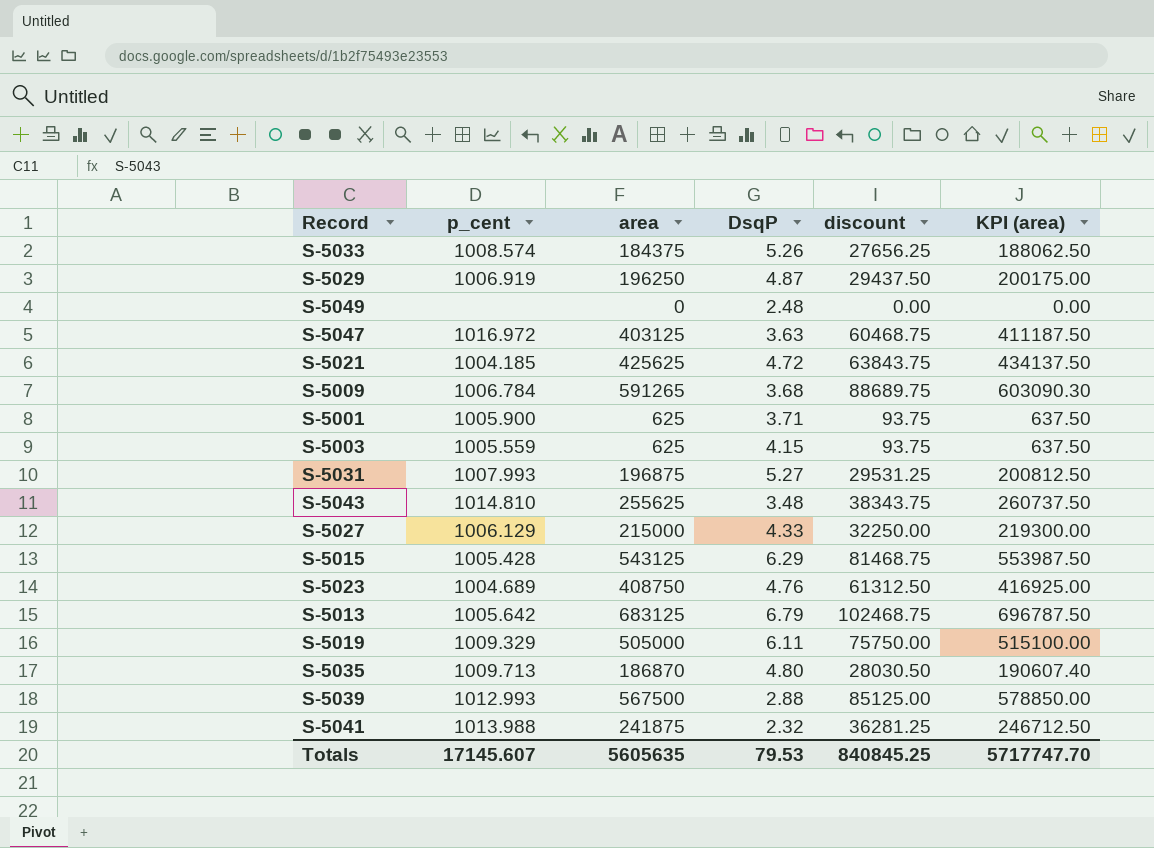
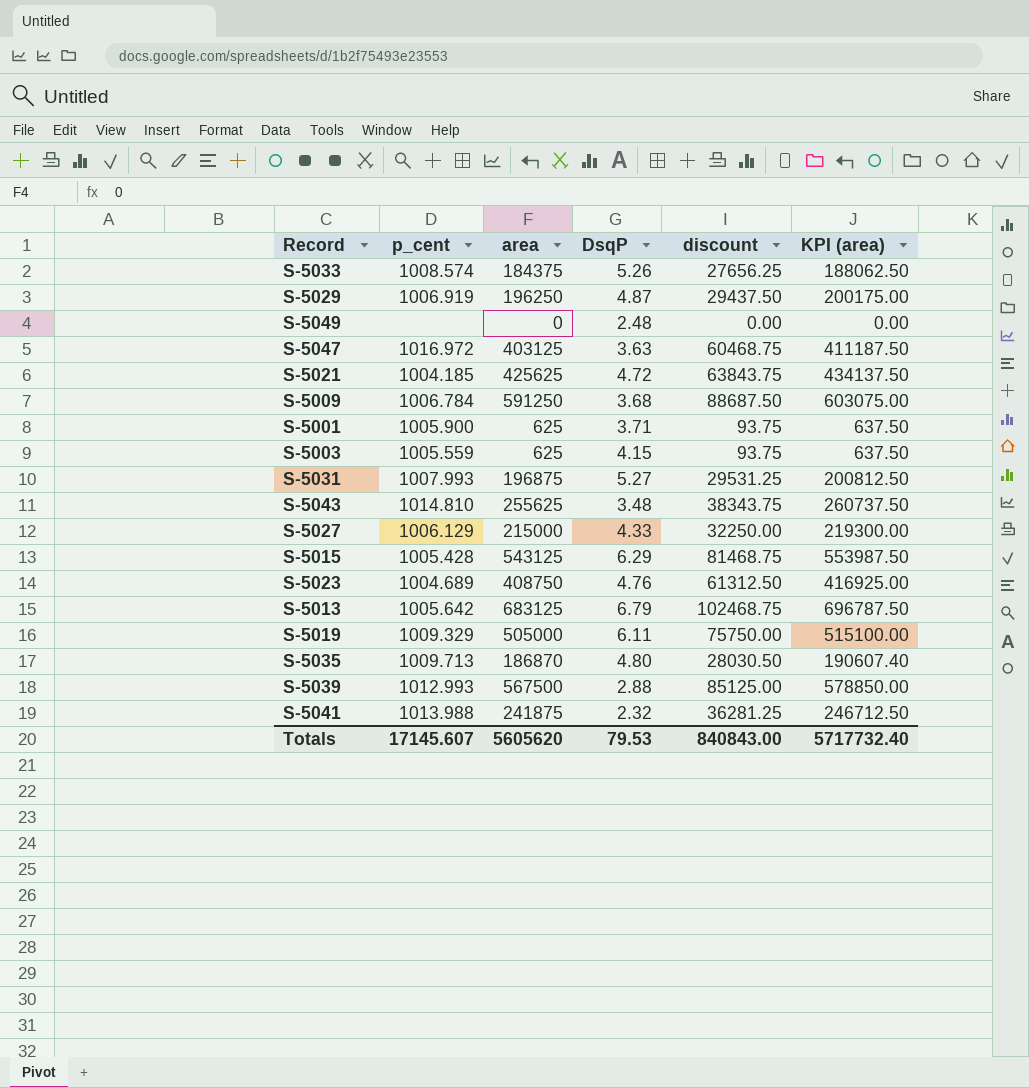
S-5009 | area: 591265 -> 591250
S-5009 | discount: 88689.75 -> 88687.50
S-5009 | KPI (area): 603090.30 -> 603075.00
Totals | area: 5605635 -> 5605620
Totals | discount: 840845.25 -> 840843.00
Totals | KPI (area): 5717747.70 -> 5717732.40

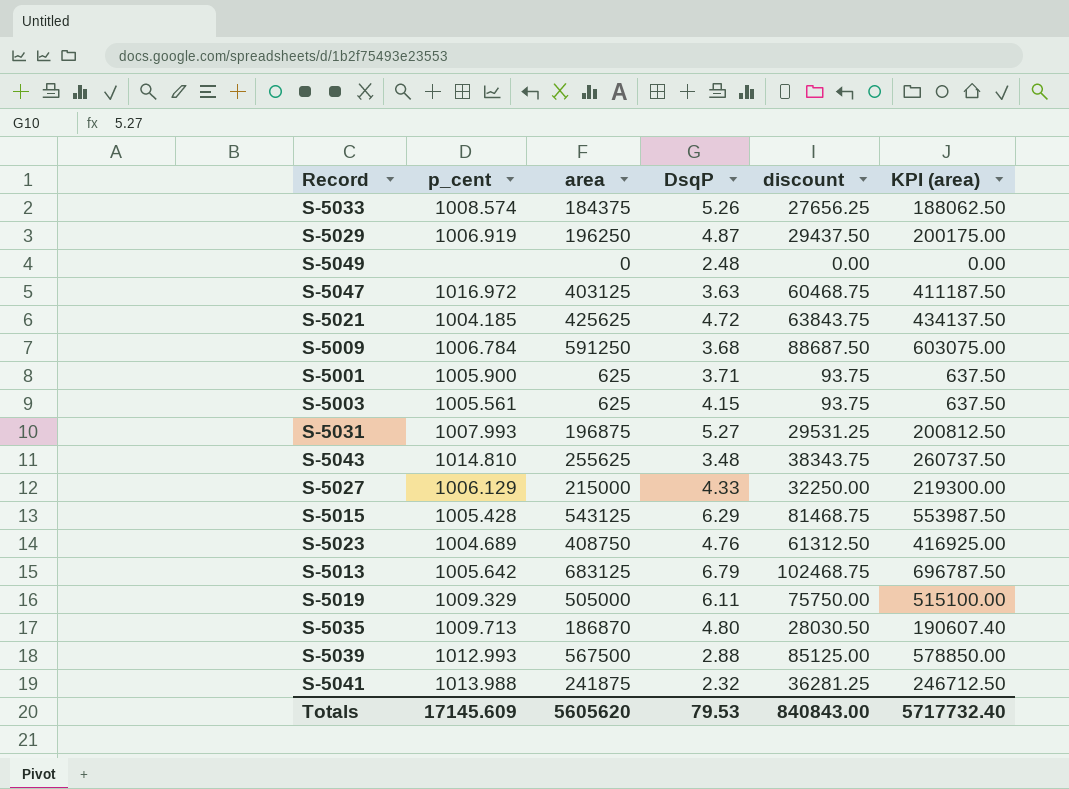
S-5003 | p_cent: 1005.559 -> 1005.561
Totals | p_cent: 17145.607 -> 17145.609

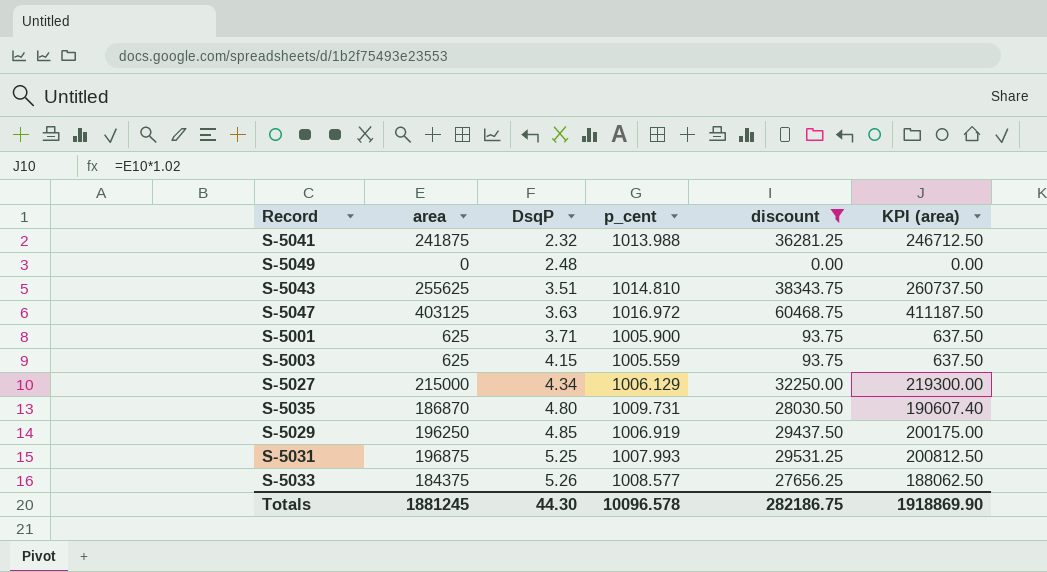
filter: none -> discount <= 60468.75
row order: none -> DsqP ascending
column p_cent | position: 2 -> 4
S-5043 | DsqP: 3.48 -> 3.51
S-5003 | p_cent: 1005.561 -> 1005.559
S-5027 | DsqP: 4.33 -> 4.34
S-5035 | p_cent: 1009.713 -> 1009.731
S-5029 | DsqP: 4.87 -> 4.85
S-5031 | DsqP: 5.27 -> 5.25
S-5033 | p_cent: 1008.574 -> 1008.577
Totals | area: 5605620 -> 1881245
Totals | DsqP: 79.53 -> 44.30
Totals | p_cent: 17145.609 -> 10096.578
Totals | discount: 840843.00 -> 282186.75
Totals | KPI (area): 5717732.40 -> 1918869.90

